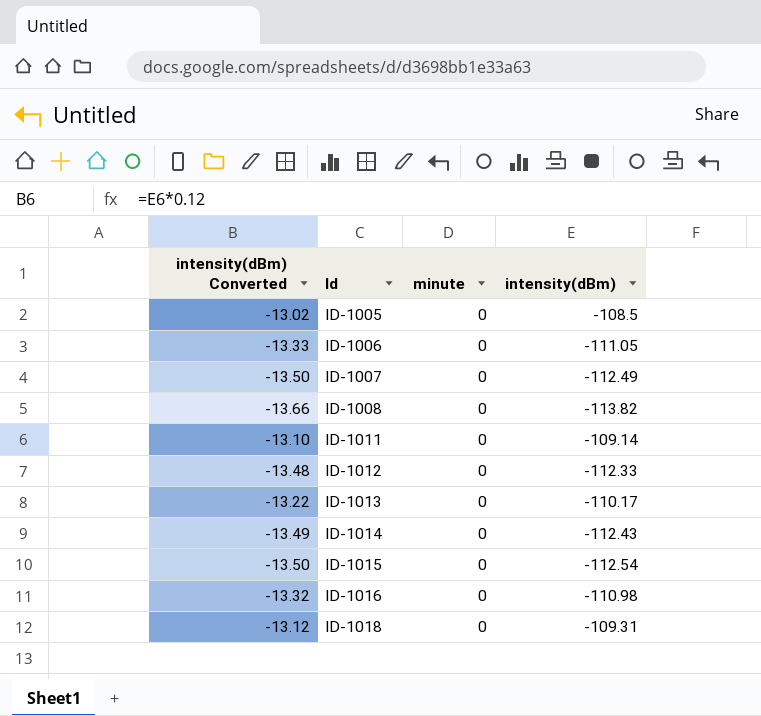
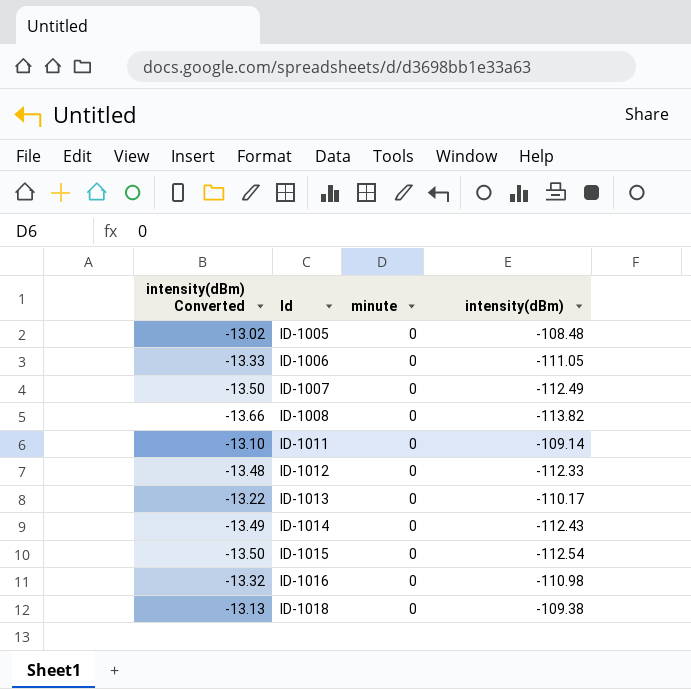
ID-1005 | intensity(dBm): -108.5 -> -108.48
ID-1018 | intensity(dBm) Converted: -13.12 -> -13.13
ID-1018 | intensity(dBm): -109.31 -> -109.38

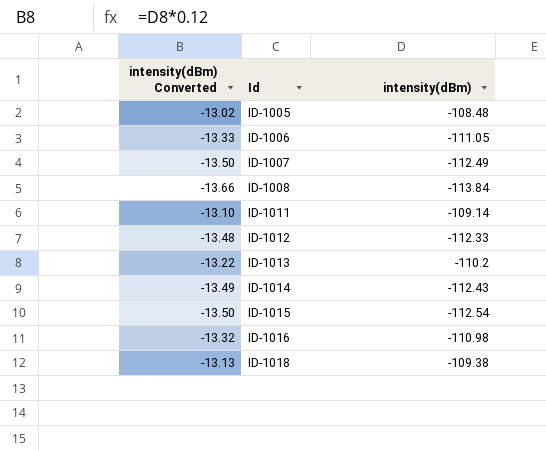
column minute | position: 3 -> none
ID-1008 | intensity(dBm): -113.82 -> -113.84
ID-1013 | intensity(dBm): -110.17 -> -110.2

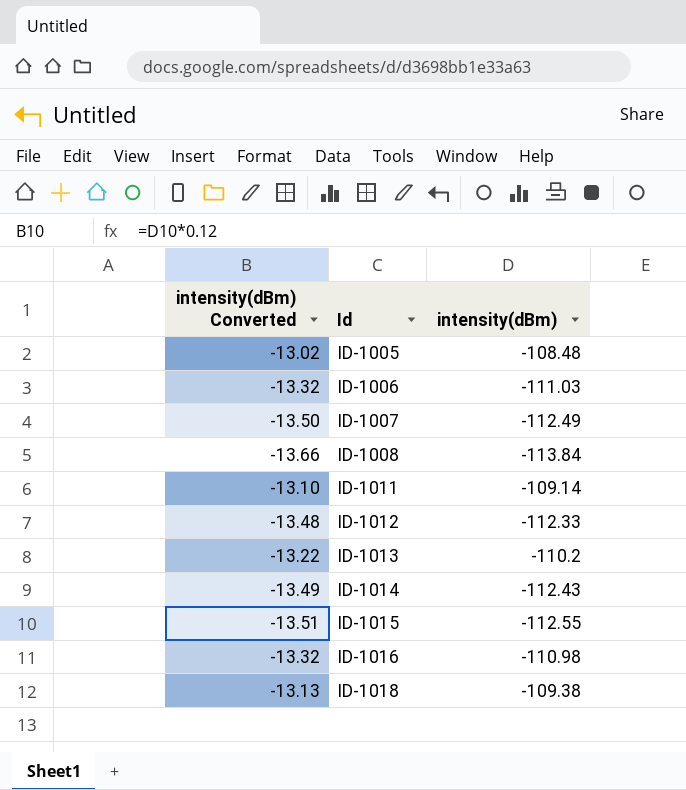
ID-1006 | intensity(dBm) Converted: -13.33 -> -13.32
ID-1006 | intensity(dBm): -111.05 -> -111.03
ID-1015 | intensity(dBm) Converted: -13.50 -> -13.51
ID-1015 | intensity(dBm): -112.54 -> -112.55

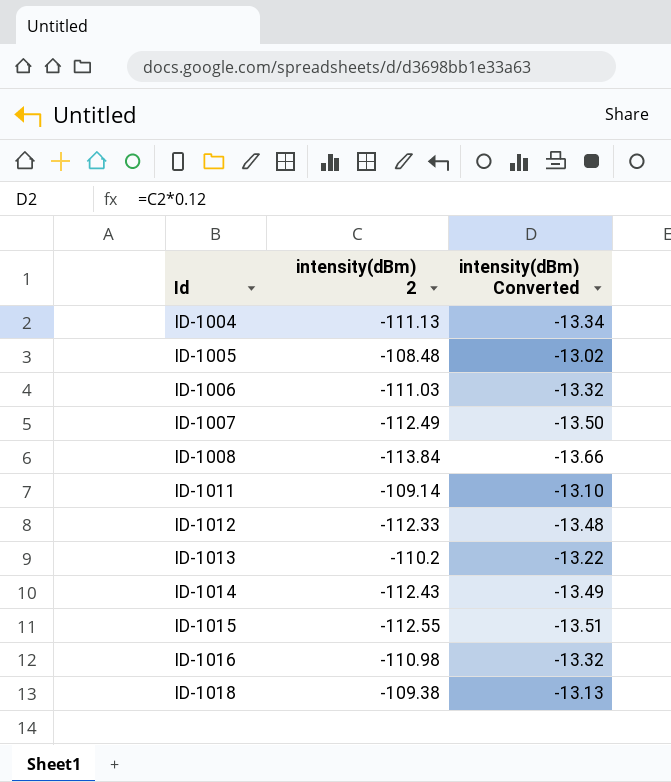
column name: intensity(dBm) -> intensity(dBm) 2
column intensity(dBm) Converted | position: 1 -> 3
row ID-1004: none -> -111.13 | -13.34

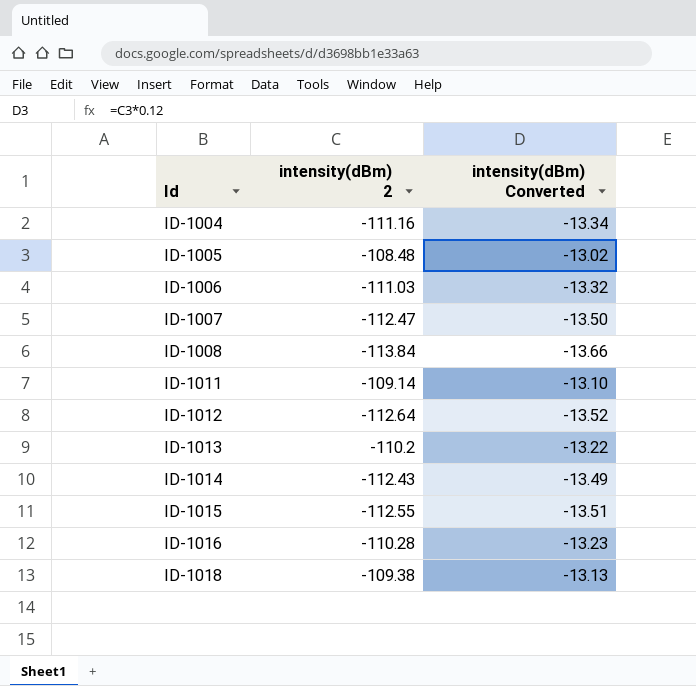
ID-1004 | intensity(dBm) 2: -111.13 -> -111.16
ID-1007 | intensity(dBm) 2: -112.49 -> -112.47
ID-1012 | intensity(dBm) 2: -112.33 -> -112.64
ID-1012 | intensity(dBm) Converted: -13.48 -> -13.52
ID-1016 | intensity(dBm) 2: -110.98 -> -110.28
ID-1016 | intensity(dBm) Converted: -13.32 -> -13.23

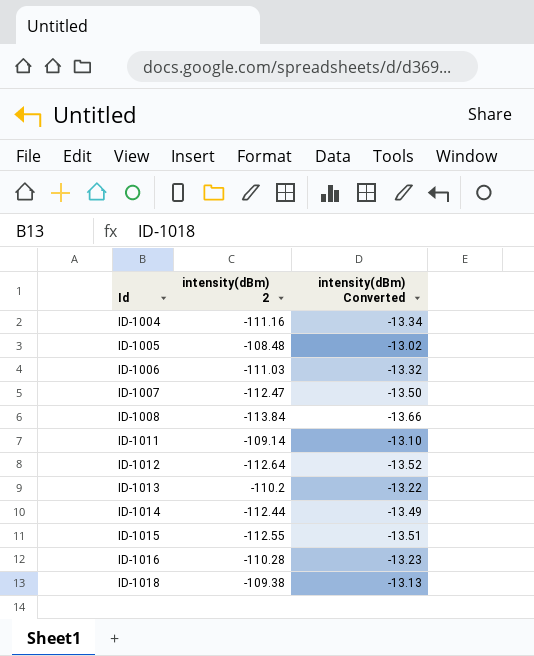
ID-1014 | intensity(dBm) 2: -112.43 -> -112.44

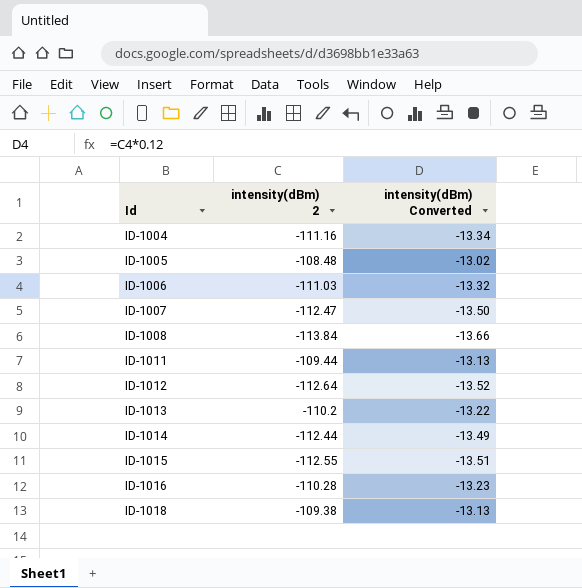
ID-1011 | intensity(dBm) 2: -109.14 -> -109.44
ID-1011 | intensity(dBm) Converted: -13.10 -> -13.13

